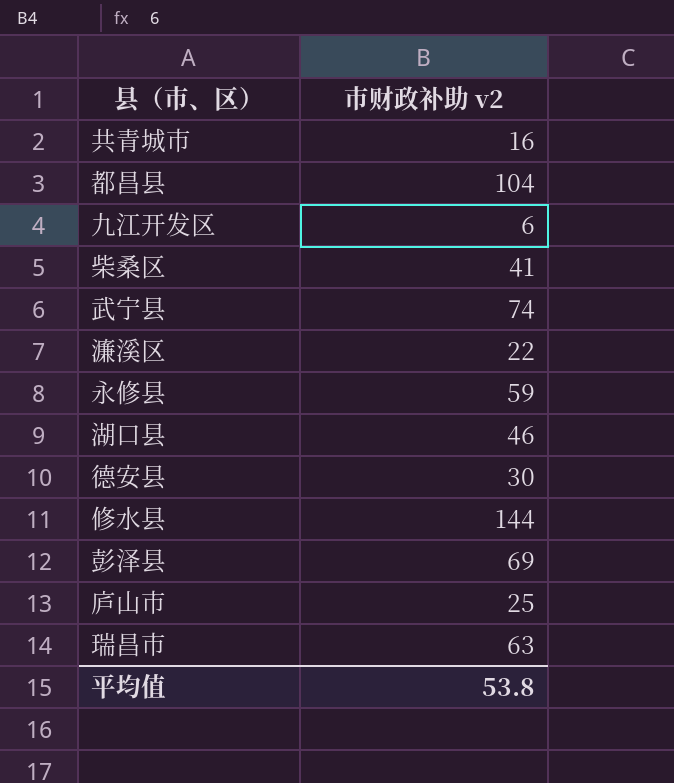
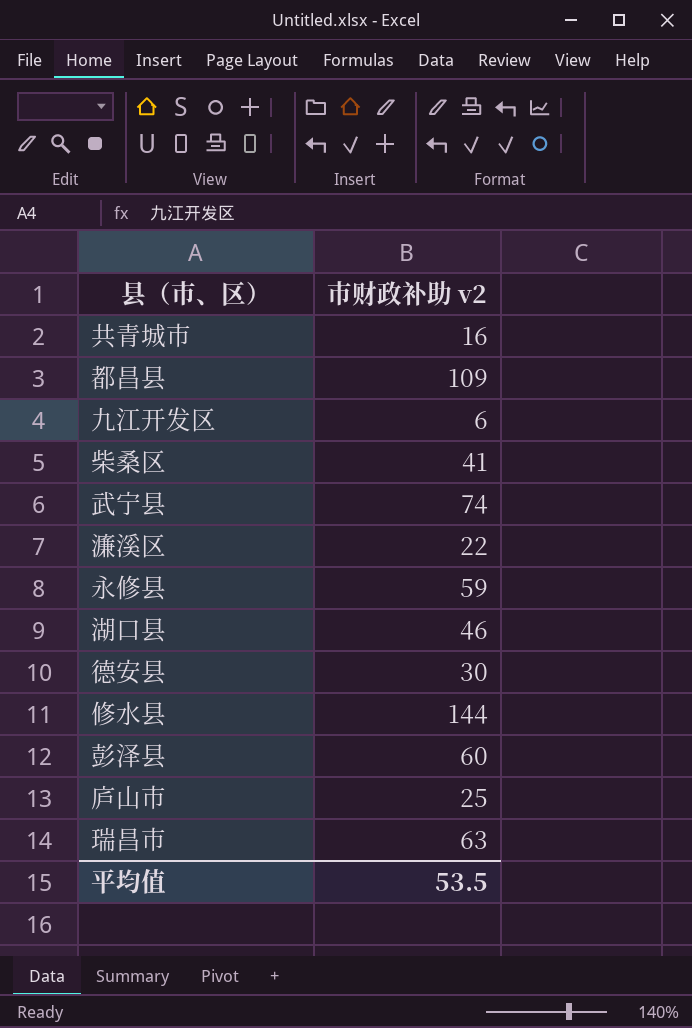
都昌县 | 市财政补助 v2: 104 -> 109
彭泽县 | 市财政补助 v2: 69 -> 60
平均值 | 市财政补助 v2: 53.8 -> 53.5

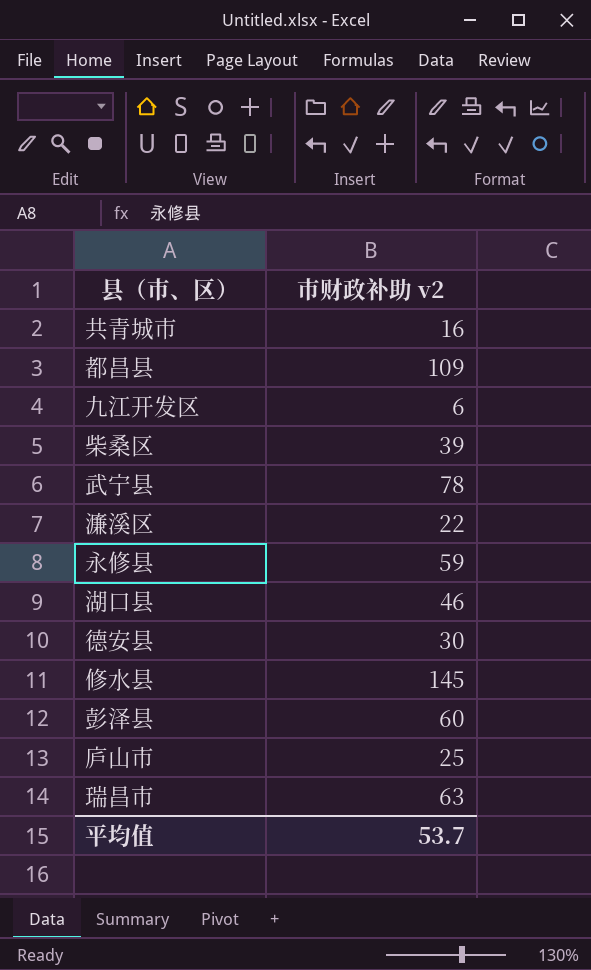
柴桑区 | 市财政补助 v2: 41 -> 39
武宁县 | 市财政补助 v2: 74 -> 78
修水县 | 市财政补助 v2: 144 -> 145
平均值 | 市财政补助 v2: 53.5 -> 53.7

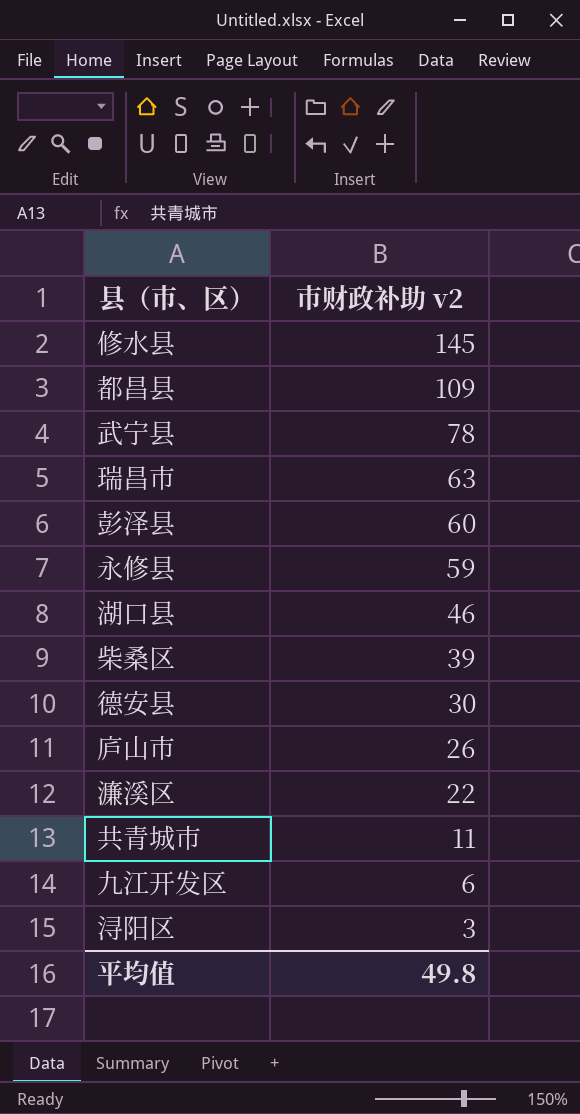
row order: none -> 市财政补助 v2 descending
庐山市 | 市财政补助 v2: 25 -> 26
共青城市 | 市财政补助 v2: 16 -> 11
row 浔阳区: none -> 3
平均值 | 市财政补助 v2: 53.7 -> 49.8

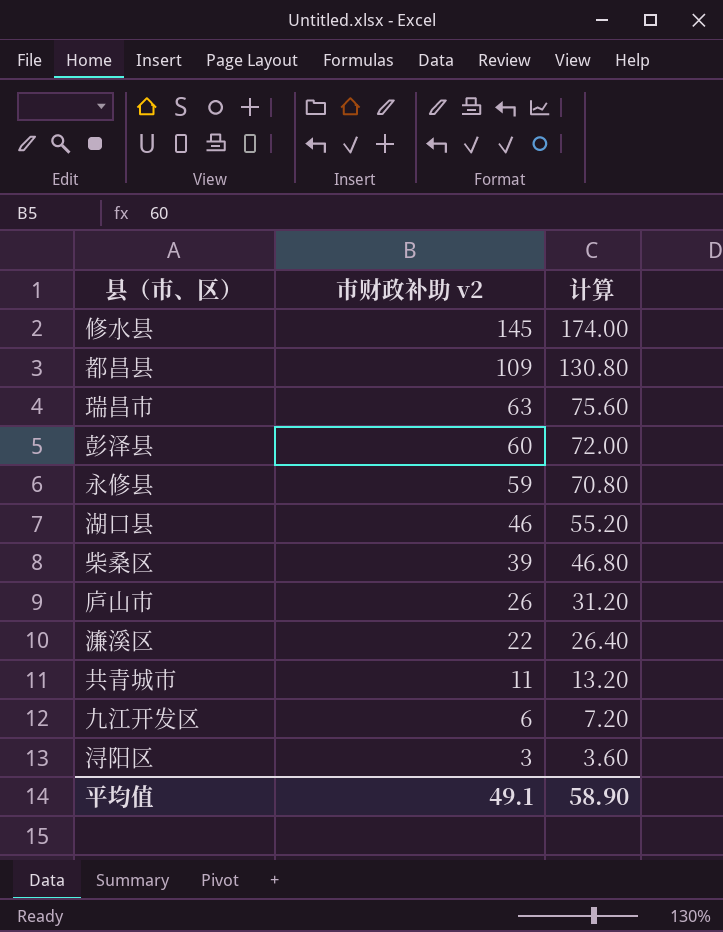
column 计算 | formula: none -> [市财政补助 v2] * 1.2
row 武宁县: 78 -> none
row 德安县: 30 -> none
平均值 | 市财政补助 v2: 49.8 -> 49.1

